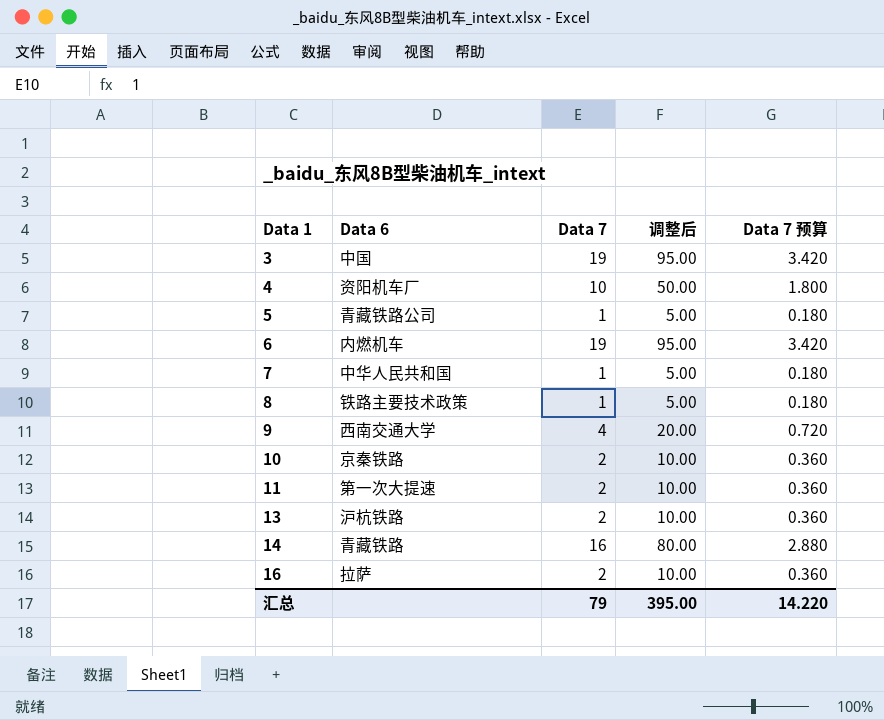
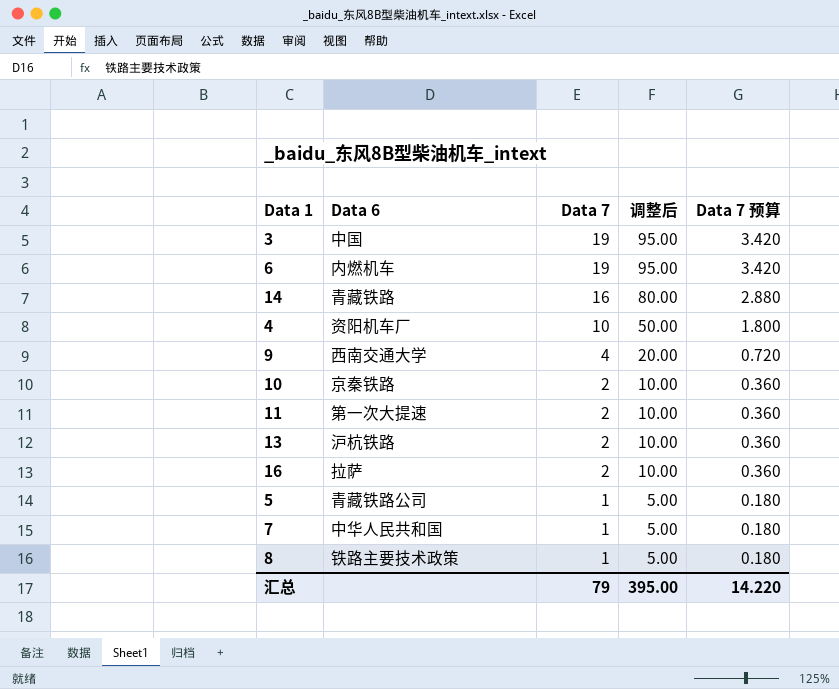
row order: Data 1 ascending -> Data 7 descending

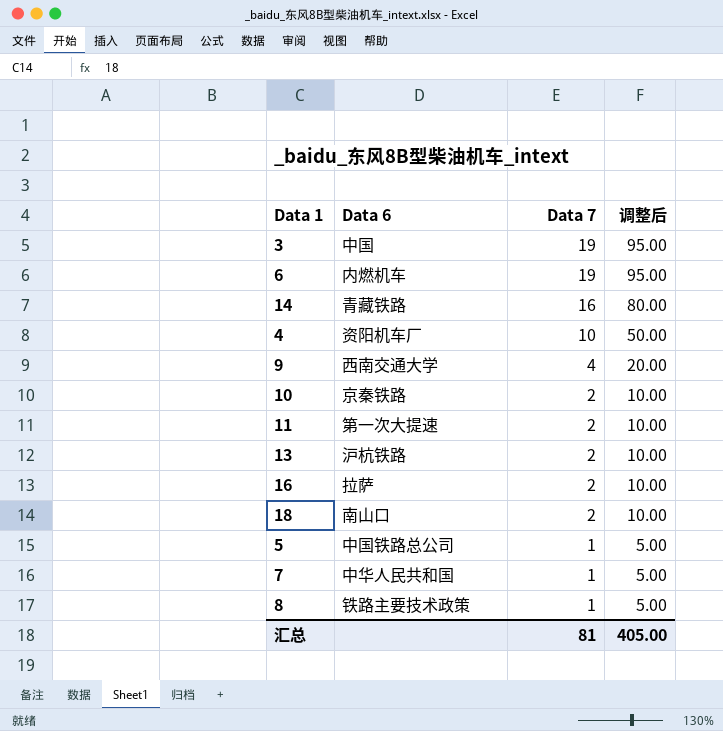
column Data 7 预算 | formula: [Data 7] * 0.18 -> none
row 18: none -> 南山口 | 2 | 10.00
5 | Data 6: 青藏铁路公司 -> 中国铁路总公司
汇总 | Data 7: 79 -> 81
汇总 | 调整后: 395.00 -> 405.00

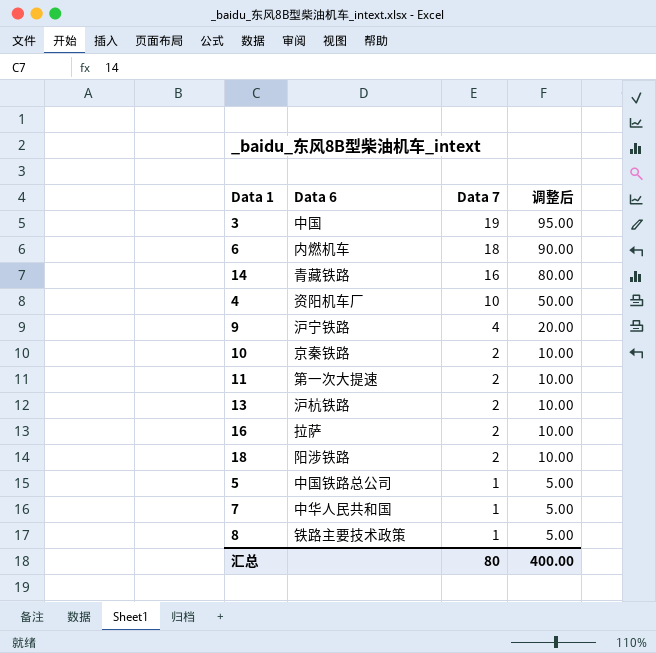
6 | Data 7: 19 -> 18
6 | 调整后: 95.00 -> 90.00
9 | Data 6: 西南交通大学 -> 沪宁铁路
18 | Data 6: 南山口 -> 阳涉铁路
汇总 | Data 7: 81 -> 80
汇总 | 调整后: 405.00 -> 400.00

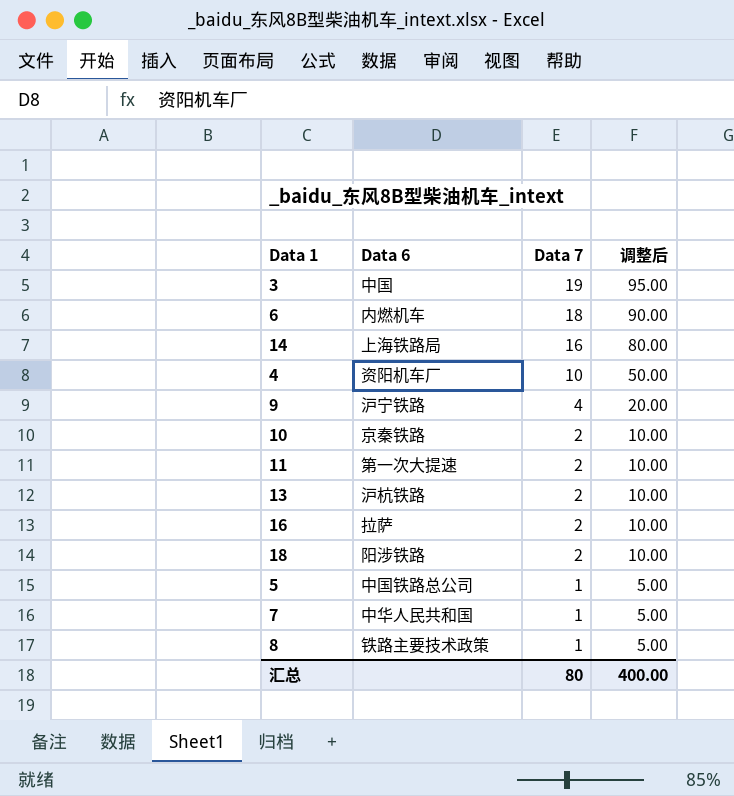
14 | Data 6: 青藏铁路 -> 上海铁路局

